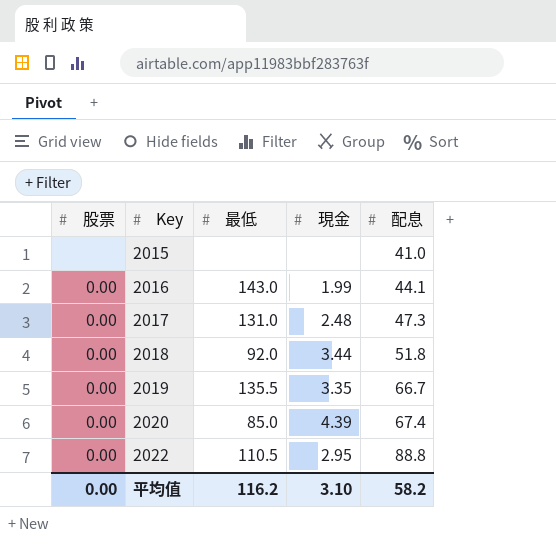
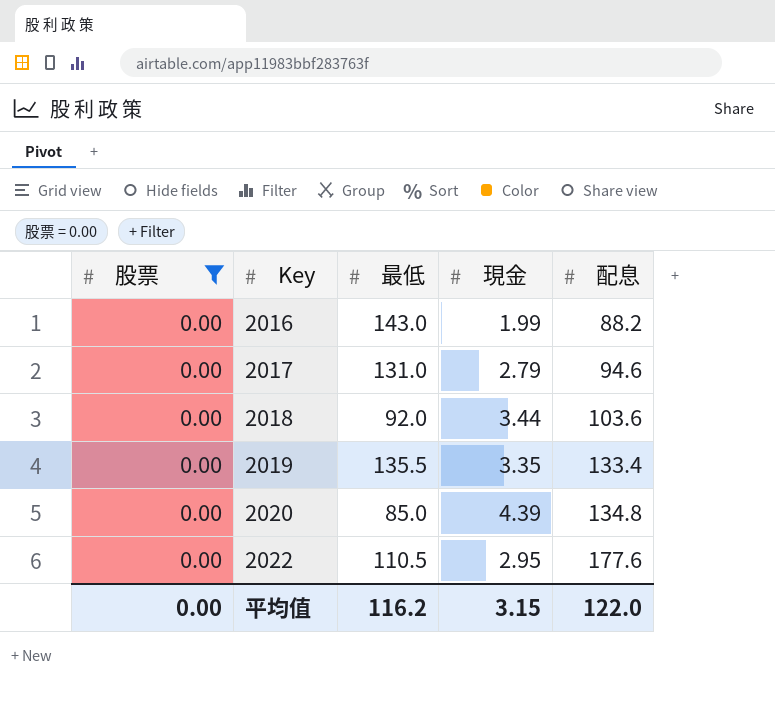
filter: none -> 股票 = 0.00
2016 | 配息: 44.1 -> 88.2
2017 | 現金: 2.48 -> 2.79
2017 | 配息: 47.3 -> 94.6
2018 | 配息: 51.8 -> 103.6
2019 | 配息: 66.7 -> 133.4
2020 | 配息: 67.4 -> 134.8
2022 | 配息: 88.8 -> 177.6
平均值 | 現金: 3.10 -> 3.15
平均值 | 配息: 58.2 -> 122.0

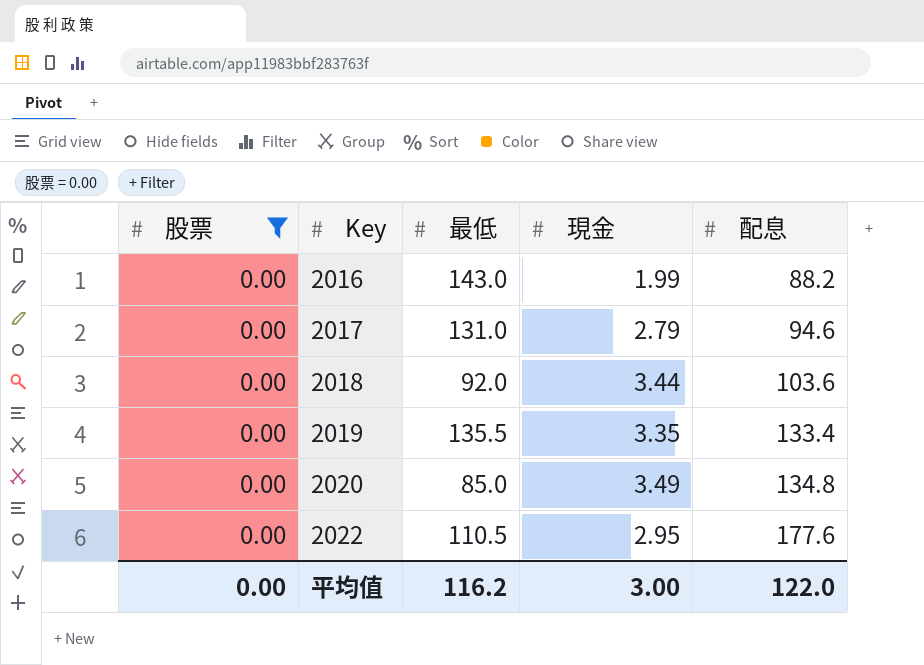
2020 | 現金: 4.39 -> 3.49
平均值 | 現金: 3.15 -> 3.00

